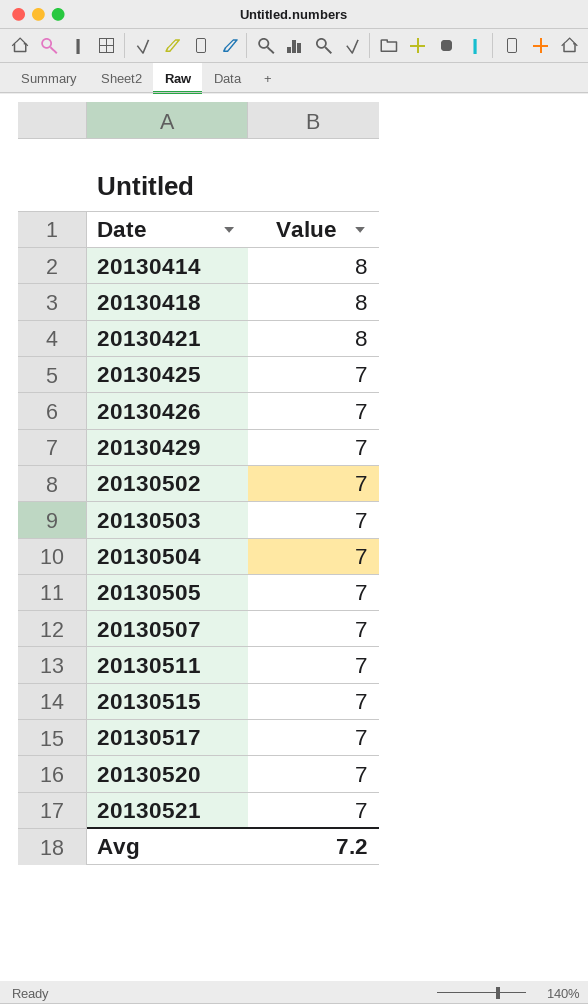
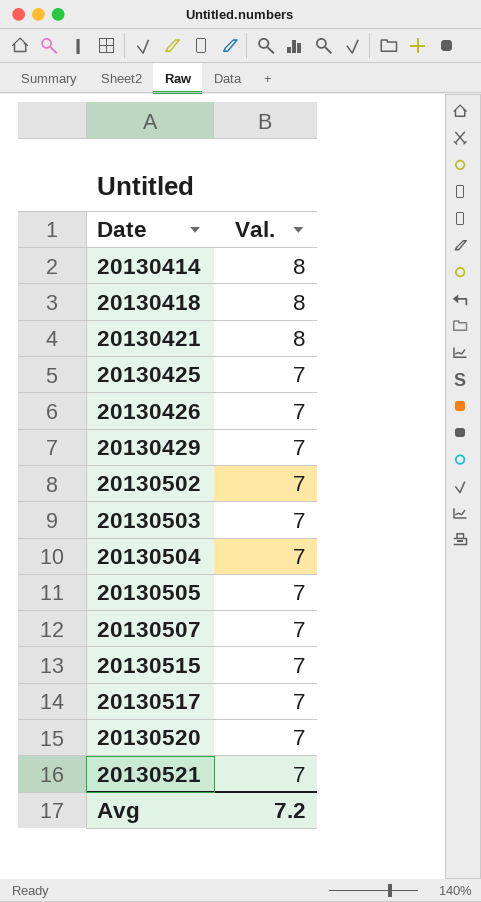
column name: Value -> Val.
row 20130511: 7 -> none

